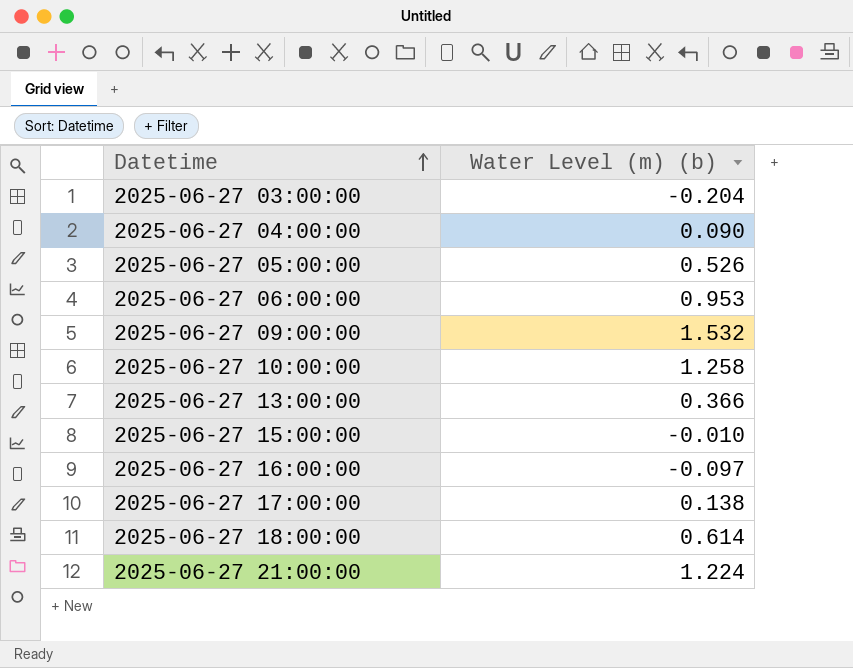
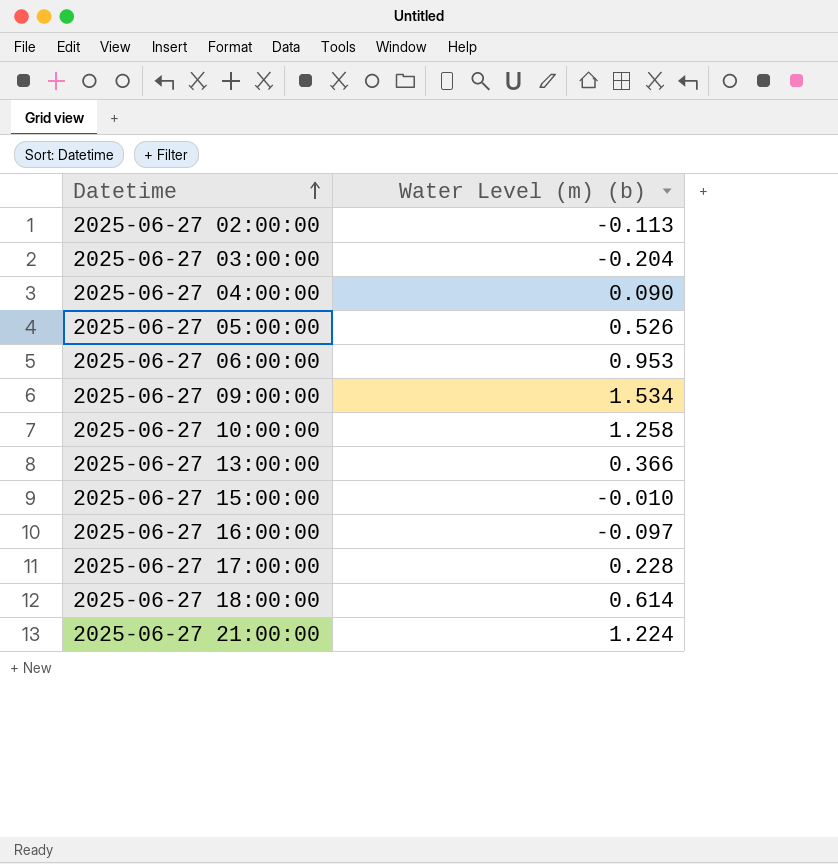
row 2025-06-27 02:00:00: none -> -0.113
2025-06-27 09:00:00 | Water Level (m) (b): 1.532 -> 1.534
2025-06-27 17:00:00 | Water Level (m) (b): 0.138 -> 0.228

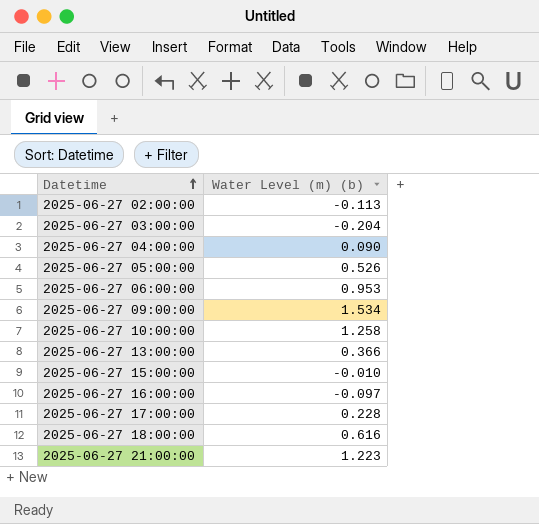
2025-06-27 18:00:00 | Water Level (m) (b): 0.614 -> 0.616
2025-06-27 21:00:00 | Water Level (m) (b): 1.224 -> 1.223

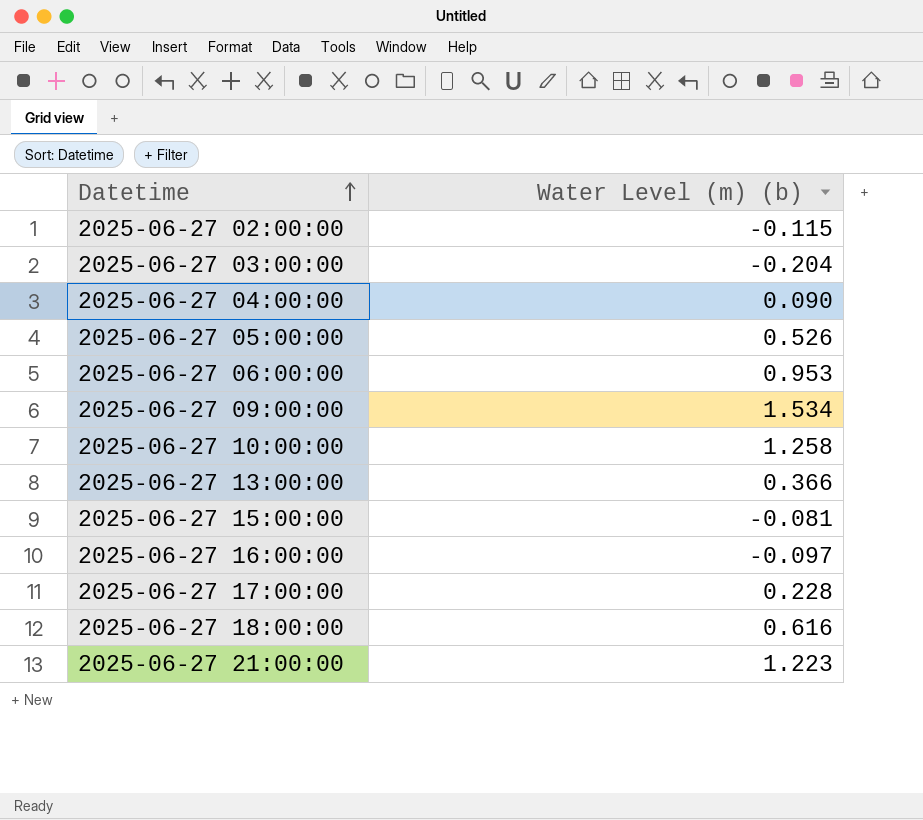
2025-06-27 02:00:00 | Water Level (m) (b): -0.113 -> -0.115
2025-06-27 15:00:00 | Water Level (m) (b): -0.010 -> -0.081

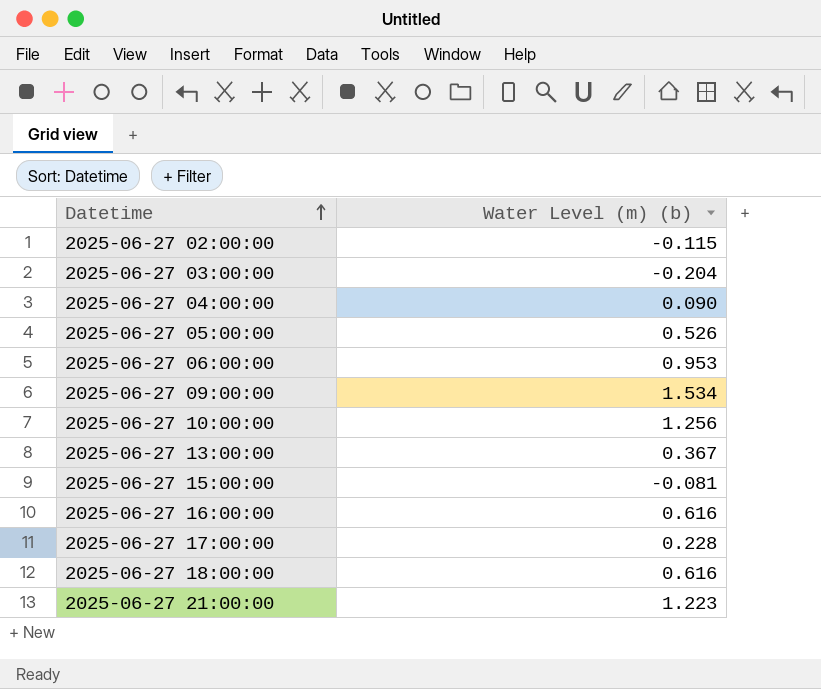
2025-06-27 10:00:00 | Water Level (m) (b): 1.258 -> 1.256
2025-06-27 13:00:00 | Water Level (m) (b): 0.366 -> 0.367
2025-06-27 16:00:00 | Water Level (m) (b): -0.097 -> 0.616

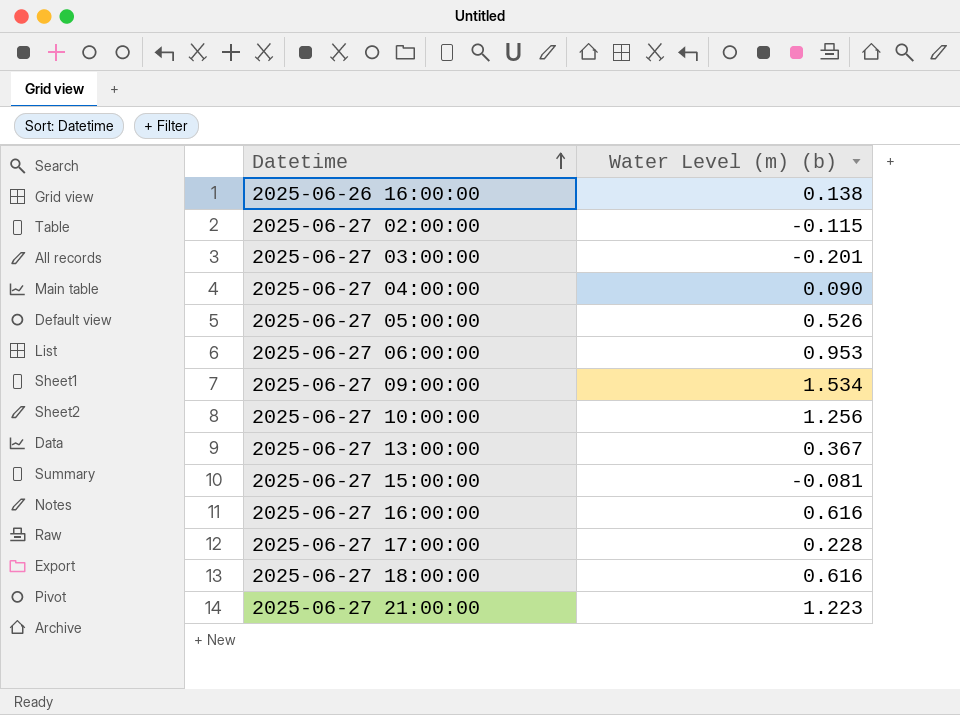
row 2025-06-26 16:00:00: none -> 0.138
2025-06-27 03:00:00 | Water Level (m) (b): -0.204 -> -0.201

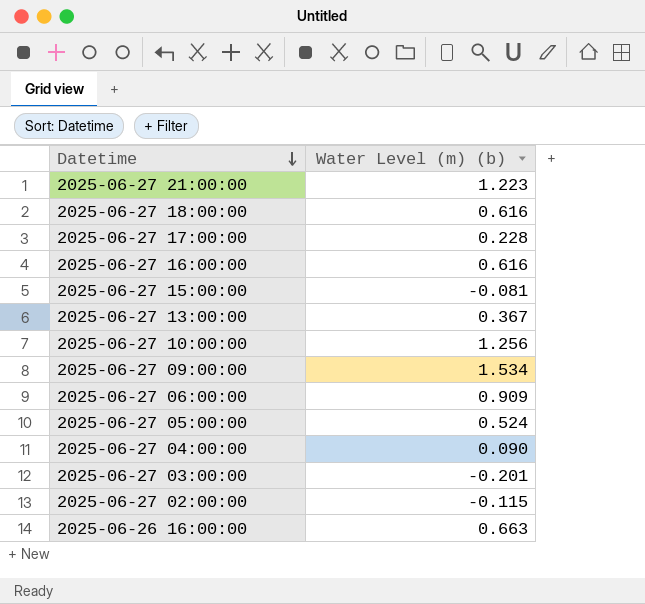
row order: Datetime ascending -> Datetime descending
2025-06-27 06:00:00 | Water Level (m) (b): 0.953 -> 0.909
2025-06-27 05:00:00 | Water Level (m) (b): 0.526 -> 0.524
2025-06-26 16:00:00 | Water Level (m) (b): 0.138 -> 0.663

